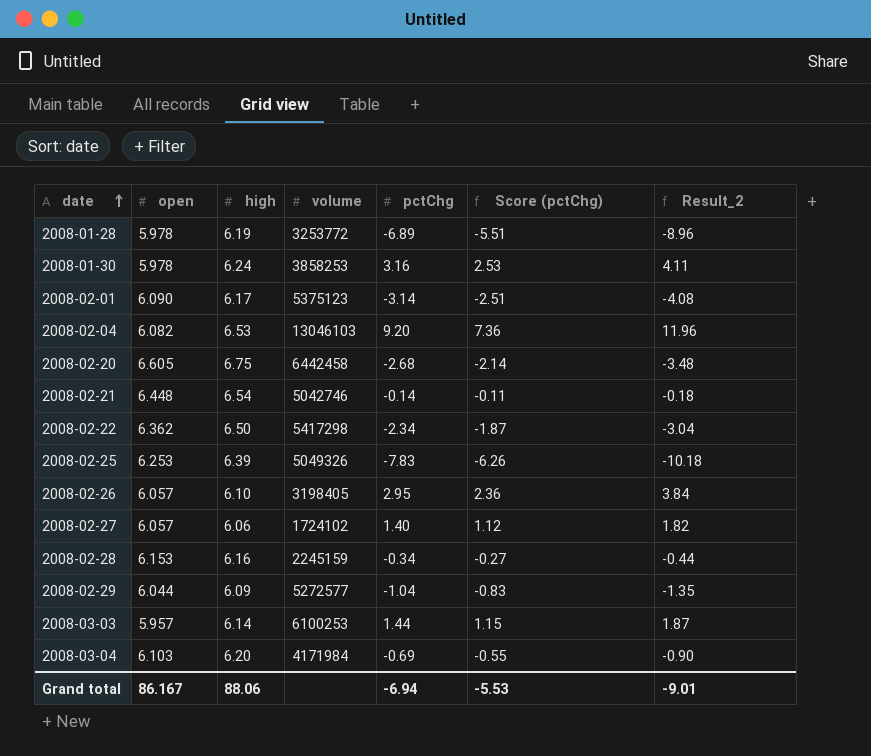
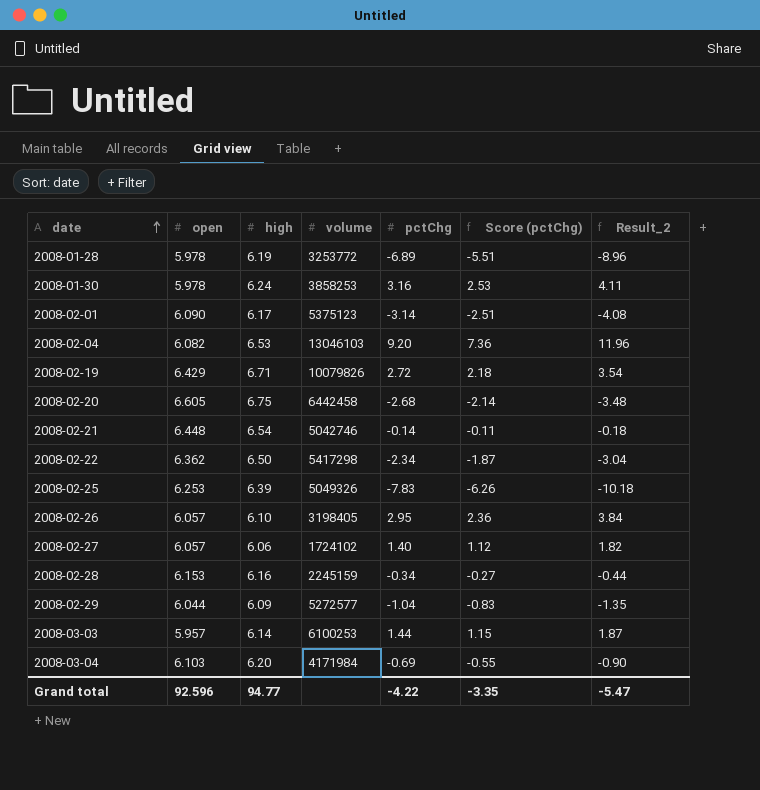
row 2008-02-19: none -> 6.429 | 6.71 | 10079826 | 2.72 | 2.18 | 3.54
Grand total | open: 86.167 -> 92.596
Grand total | high: 88.06 -> 94.77
Grand total | pctChg: -6.94 -> -4.22
Grand total | Score (pctChg): -5.53 -> -3.35
Grand total | Result_2: -9.01 -> -5.47

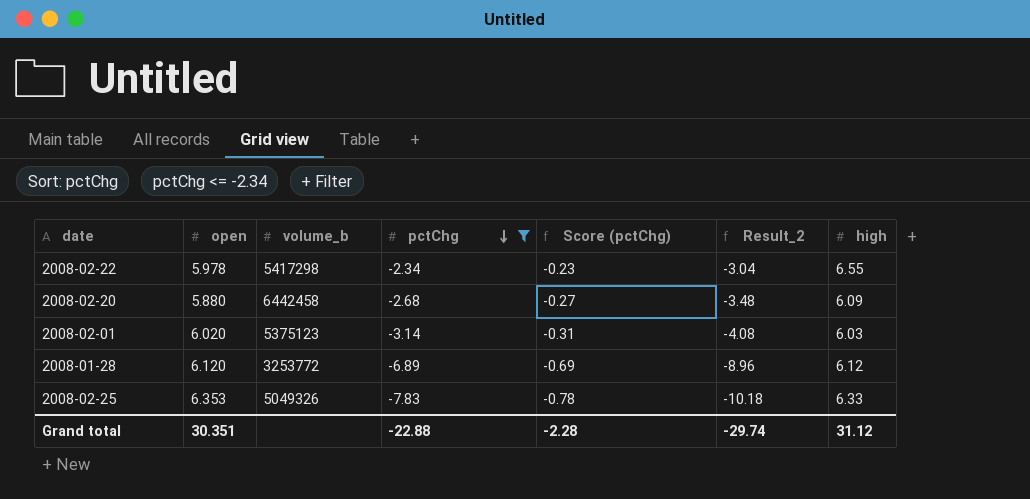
filter: none -> pctChg <= -2.34
row order: date ascending -> pctChg descending
column name: volume -> volume_b
column Score (pctChg) | formula: [pctChg] * 0.8 -> [pctChg] * 0.1
column high | position: 3 -> 7
2008-02-22 | open: 6.362 -> 5.978
2008-02-22 | high: 6.50 -> 6.55
2008-02-20 | open: 6.605 -> 5.880
2008-02-20 | high: 6.75 -> 6.09
2008-02-01 | open: 6.090 -> 6.020
2008-02-01 | high: 6.17 -> 6.03
2008-01-28 | open: 5.978 -> 6.120
2008-01-28 | high: 6.19 -> 6.12
2008-02-25 | open: 6.253 -> 6.353
2008-02-25 | high: 6.39 -> 6.33
Grand total | open: 92.596 -> 30.351
Grand total | pctChg: -4.22 -> -22.88
Grand total | Score (pctChg): -3.35 -> -2.28
Grand total | Result_2: -5.47 -> -29.74
Grand total | high: 94.77 -> 31.12

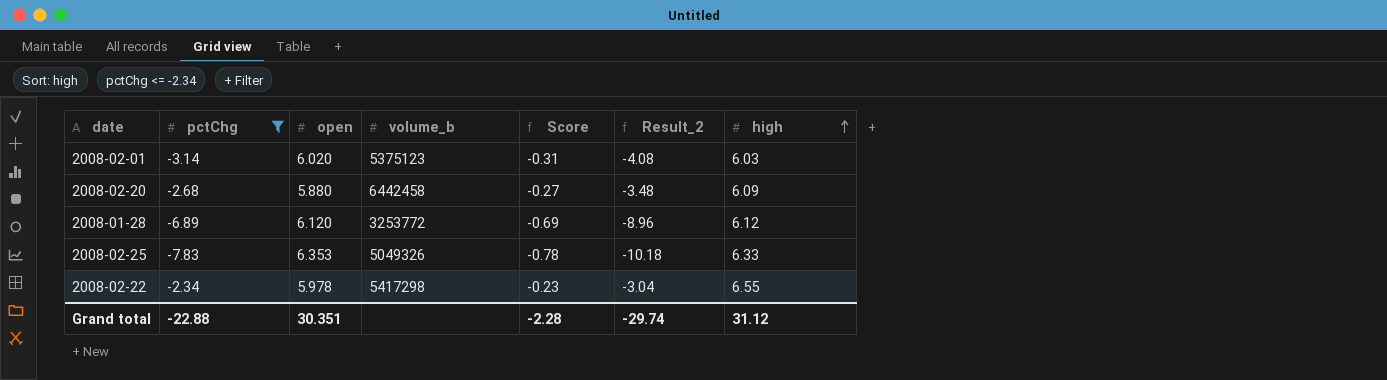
row order: pctChg descending -> high ascending
column pctChg | position: 4 -> 2
column name: Score (pctChg) -> Score

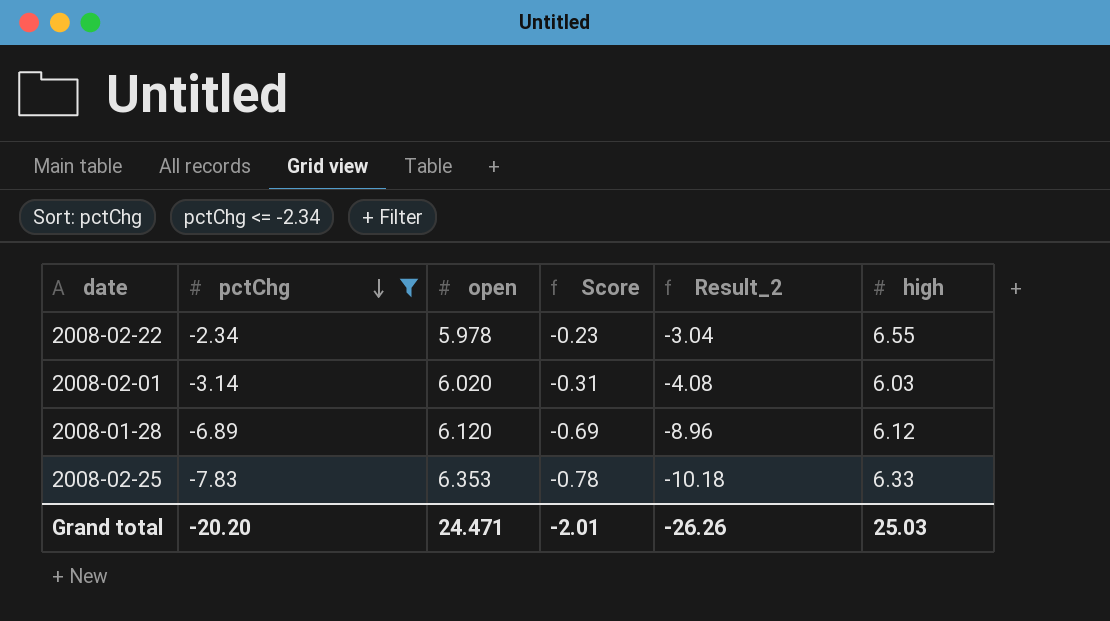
row order: high ascending -> pctChg descending
column volume_b | position: 4 -> none
row 2008-02-20: -2.68 | 5.880 | 6442458 | -0.27 | -3.48 | 6.09 -> none
Grand total | pctChg: -22.88 -> -20.20
Grand total | open: 30.351 -> 24.471
Grand total | Score: -2.28 -> -2.01
Grand total | Result_2: -29.74 -> -26.26
Grand total | high: 31.12 -> 25.03

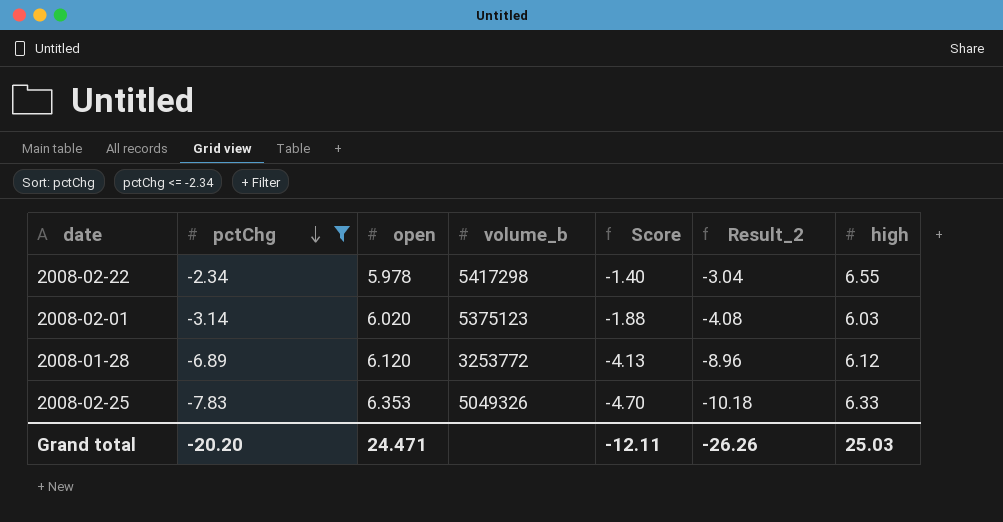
column volume_b | position: none -> 4
column Score | formula: [pctChg] * 0.1 -> [pctChg] * 0.6
Grand total | Score: -2.01 -> -12.11

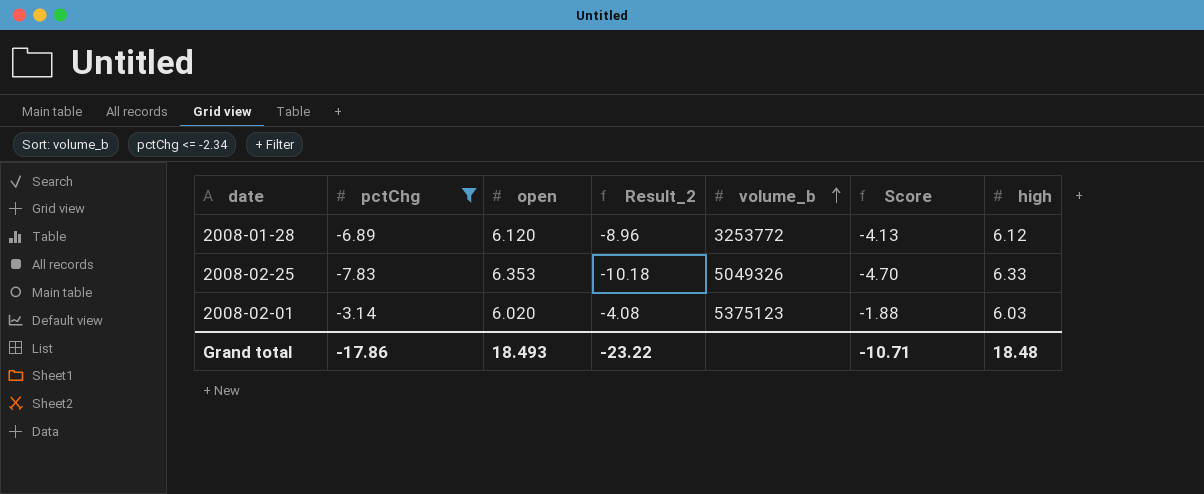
row order: pctChg descending -> volume_b ascending
column Result_2 | position: 6 -> 4
row 2008-02-22: -2.34 | 5.978 | 5417298 | -1.40 | -3.04 | 6.55 -> none
Grand total | pctChg: -20.20 -> -17.86
Grand total | open: 24.471 -> 18.493
Grand total | Result_2: -26.26 -> -23.22
Grand total | Score: -12.11 -> -10.71
Grand total | high: 25.03 -> 18.48

